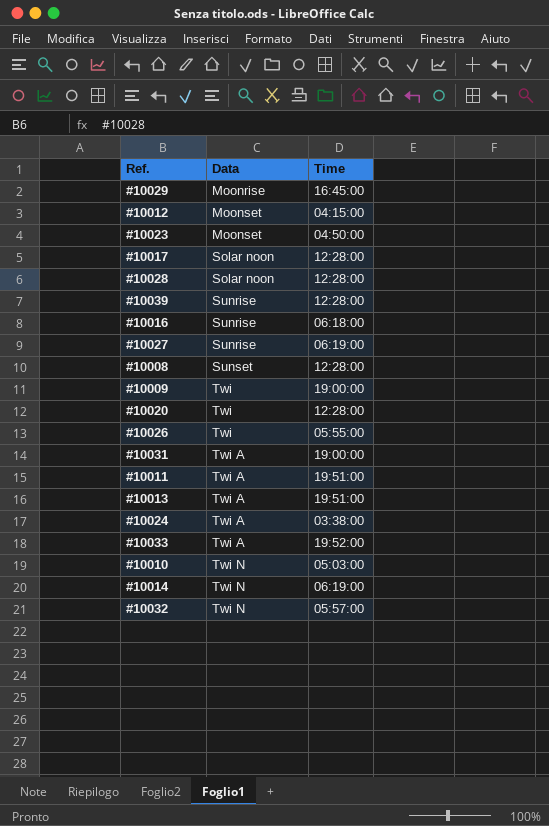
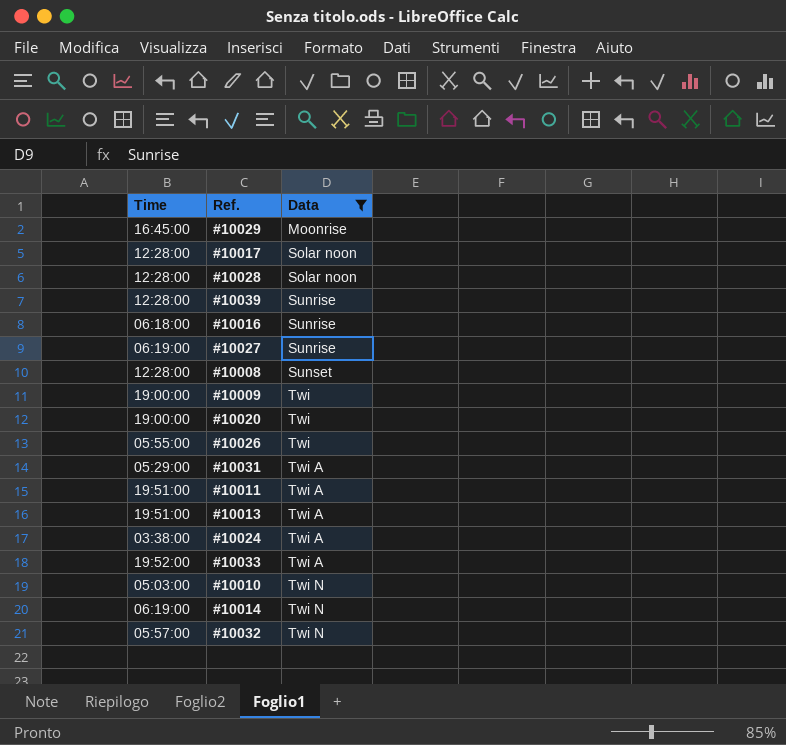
filter: none -> Data != Moonset
column Time | position: 3 -> 1
#10020 | Time: 12:28:00 -> 19:00:00
#10031 | Time: 19:00:00 -> 05:29:00

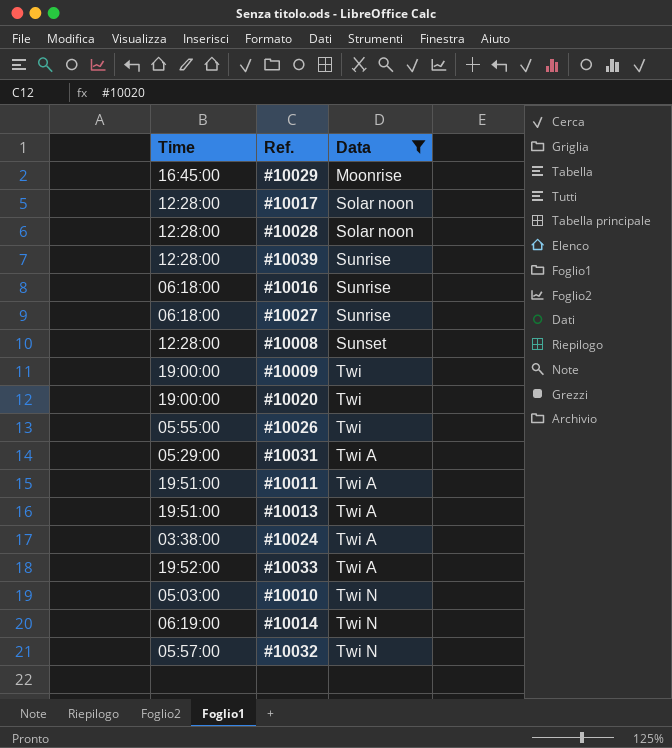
#10027 | Time: 06:19:00 -> 06:18:00

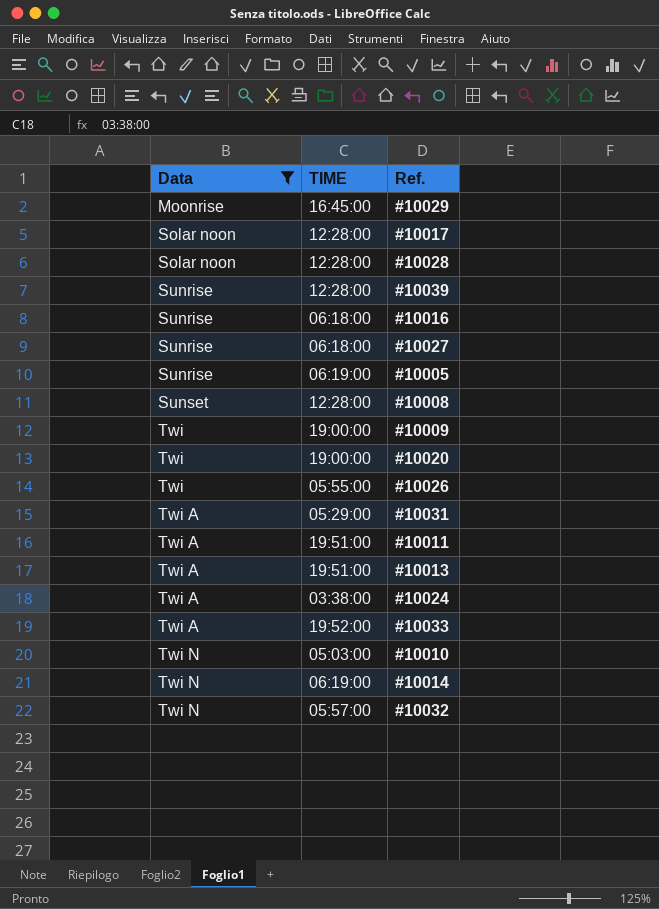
column Data | position: 3 -> 1
column name: Time -> TIME
row #10005: none -> Sunrise | 06:19:00

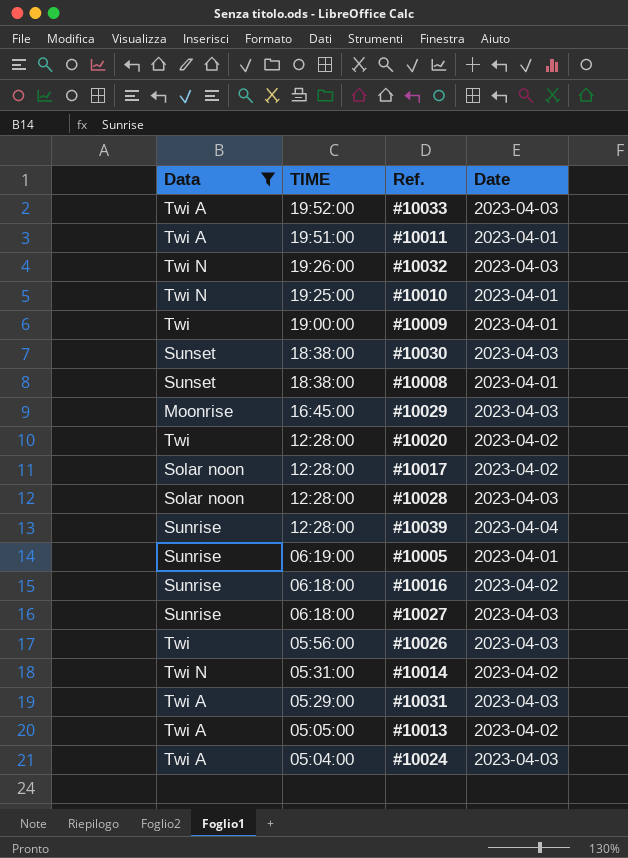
row order: Data ascending -> TIME descending
column Date | position: none -> 4
#10032 | TIME: 05:57:00 -> 19:26:00
#10010 | TIME: 05:03:00 -> 19:25:00
row #10030: none -> Sunset | 18:38:00 | 2023-04-03
#10008 | TIME: 12:28:00 -> 18:38:00
#10020 | TIME: 19:00:00 -> 12:28:00
#10026 | TIME: 05:55:00 -> 05:56:00
#10014 | TIME: 06:19:00 -> 05:31:00
#10013 | TIME: 19:51:00 -> 05:05:00
#10024 | TIME: 03:38:00 -> 05:04:00

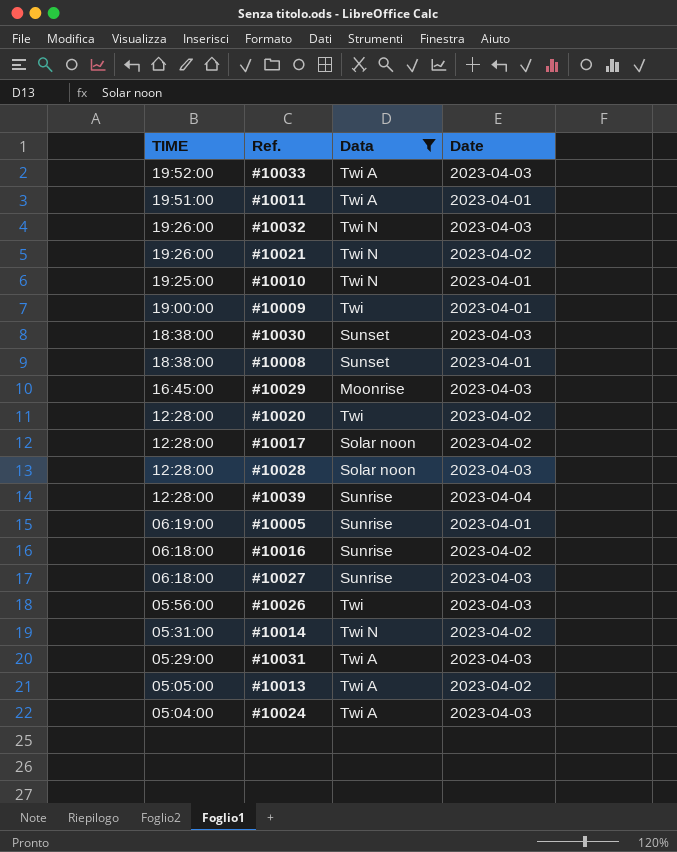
column Data | position: 1 -> 3
row #10021: none -> 19:26:00 | Twi N | 2023-04-02

